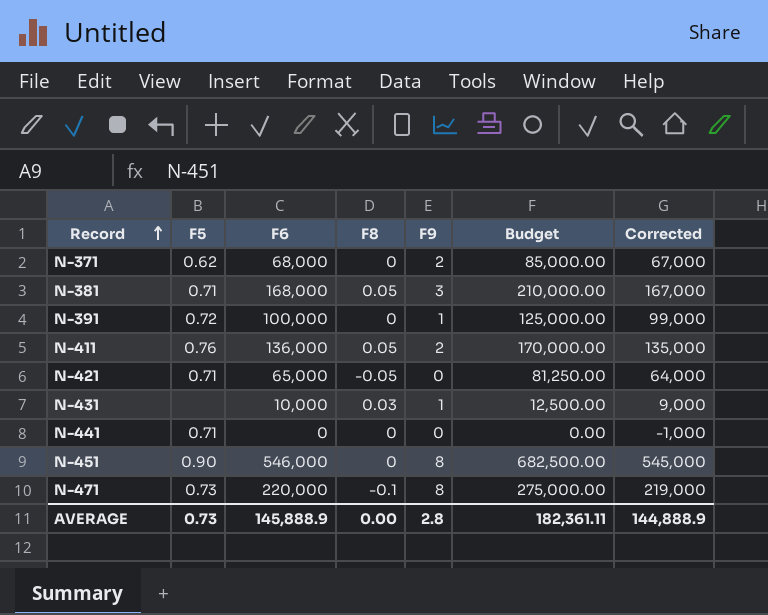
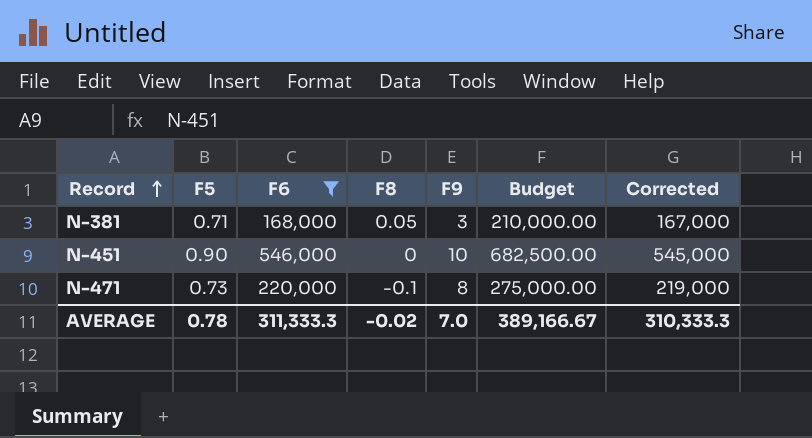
filter: none -> F6 >= 168,000
N-451 | F9: 8 -> 10
AVERAGE | F5: 0.73 -> 0.78
AVERAGE | F6: 145,888.9 -> 311,333.3
AVERAGE | F8: 0.00 -> -0.02
AVERAGE | F9: 2.8 -> 7.0
AVERAGE | Budget: 182,361.11 -> 389,166.67
AVERAGE | Corrected: 144,888.9 -> 310,333.3

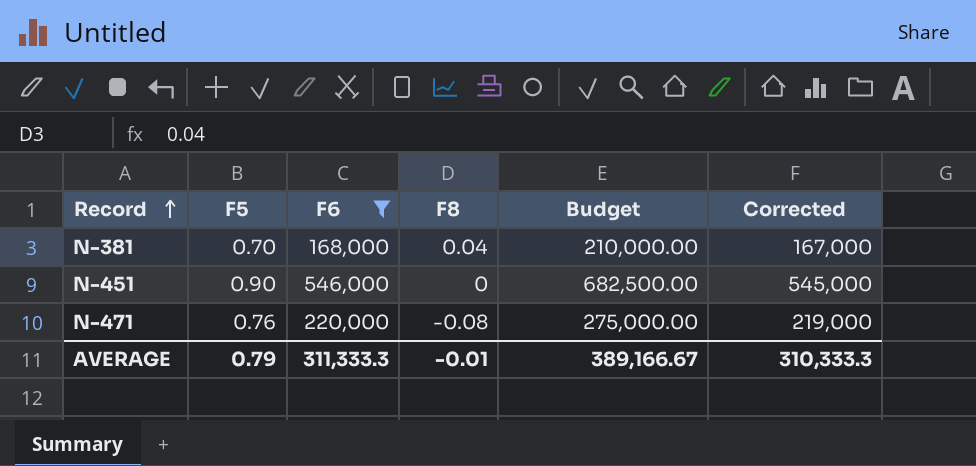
column F9 | position: 5 -> none
N-381 | F5: 0.71 -> 0.70
N-381 | F8: 0.05 -> 0.04
N-471 | F5: 0.73 -> 0.76
N-471 | F8: -0.1 -> -0.08
AVERAGE | F5: 0.78 -> 0.79
AVERAGE | F8: -0.02 -> -0.01

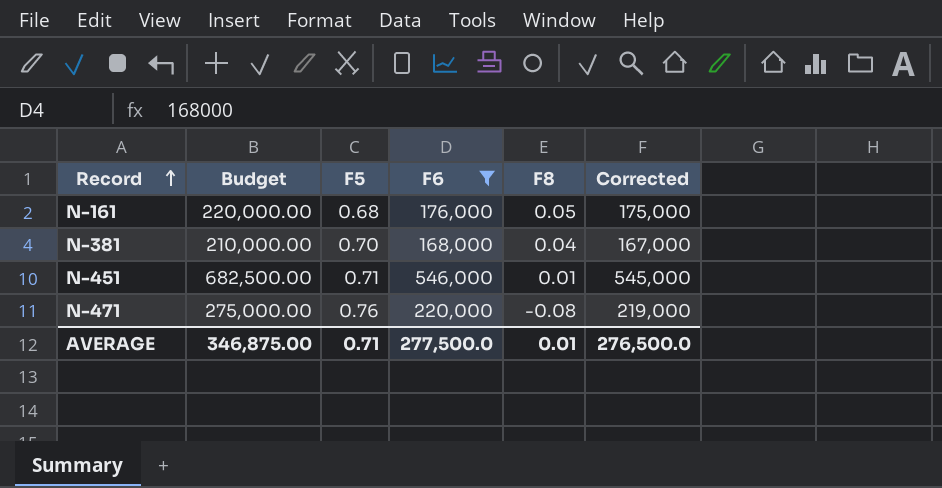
column Budget | position: 5 -> 2
row N-161: none -> 220,000.00 | 0.68 | 176,000 | 0.05 | 175,000
N-451 | F5: 0.90 -> 0.71
N-451 | F8: 0 -> 0.01
AVERAGE | Budget: 389,166.67 -> 346,875.00
AVERAGE | F5: 0.79 -> 0.71
AVERAGE | F6: 311,333.3 -> 277,500.0
AVERAGE | F8: -0.01 -> 0.01
AVERAGE | Corrected: 310,333.3 -> 276,500.0

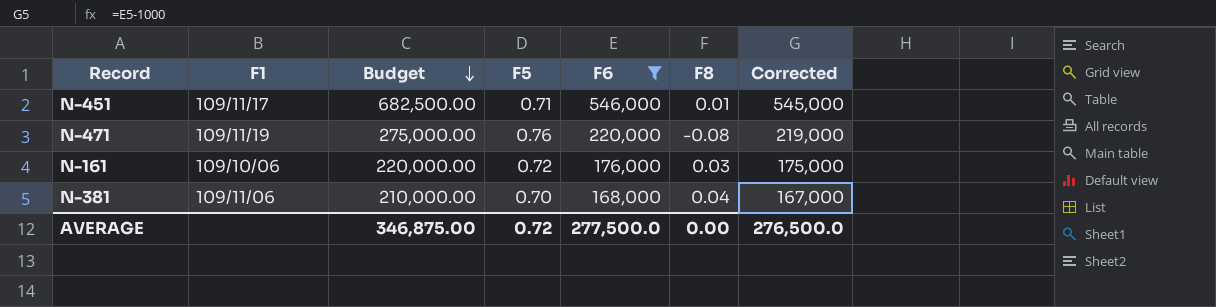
row order: Record ascending -> Budget descending
column F1 | position: none -> 2
N-161 | F5: 0.68 -> 0.72
N-161 | F8: 0.05 -> 0.03
AVERAGE | F5: 0.71 -> 0.72
AVERAGE | F8: 0.01 -> 0.00

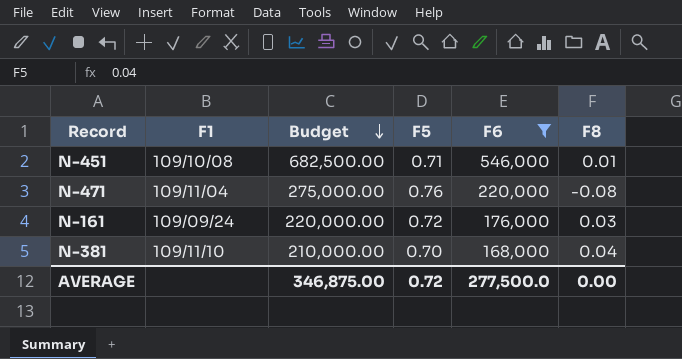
column Corrected | formula: [F6] - 1000 -> none
N-451 | F1: 109/11/17 -> 109/10/08
N-471 | F1: 109/11/19 -> 109/11/04
N-161 | F1: 109/10/06 -> 109/09/24
N-381 | F1: 109/11/06 -> 109/11/10

